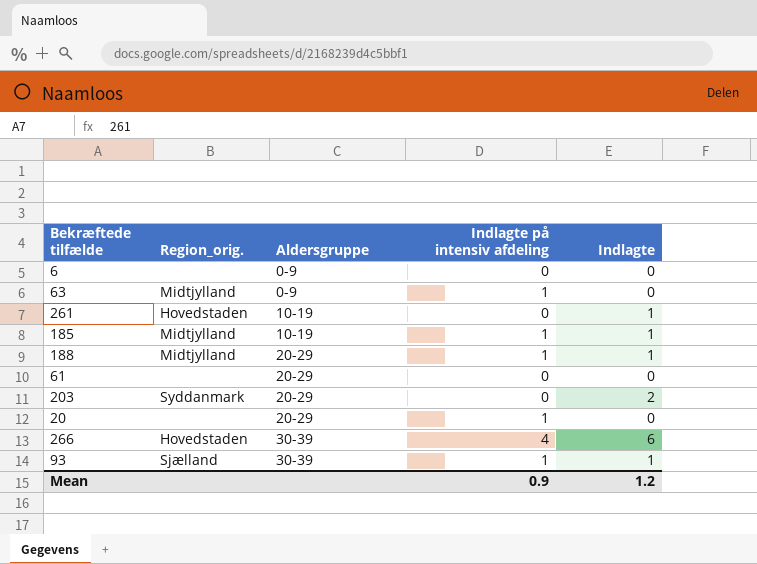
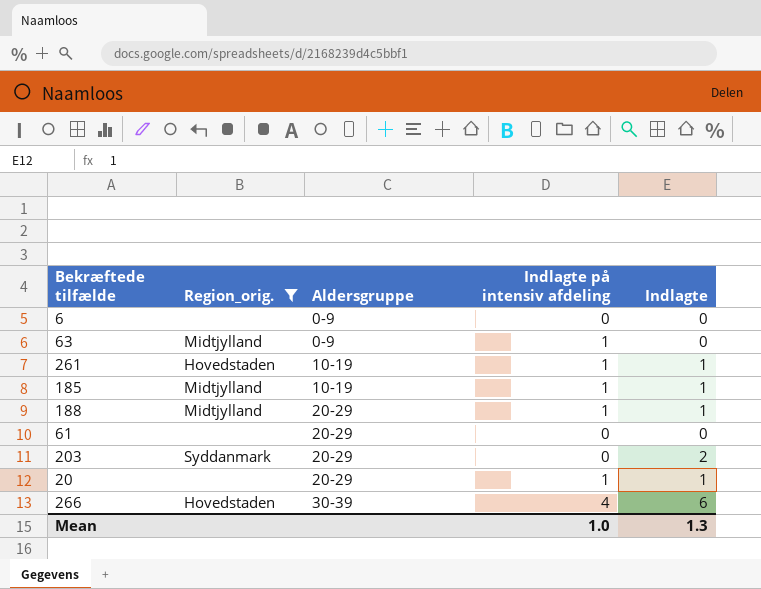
filter: none -> Region_orig. != Sjælland
261 | Indlagte på intensiv afdeling: 0 -> 1
20 | Indlagte: 0 -> 1
Mean | Indlagte på intensiv afdeling: 0.9 -> 1.0
Mean | Indlagte: 1.2 -> 1.3

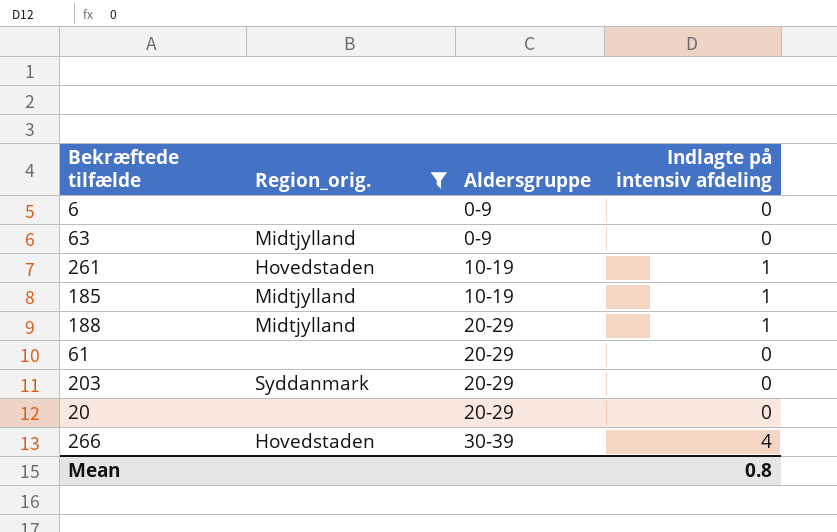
column Indlagte | position: 5 -> none
63 | Indlagte på intensiv afdeling: 1 -> 0
20 | Indlagte på intensiv afdeling: 1 -> 0
Mean | Indlagte på intensiv afdeling: 1.0 -> 0.8

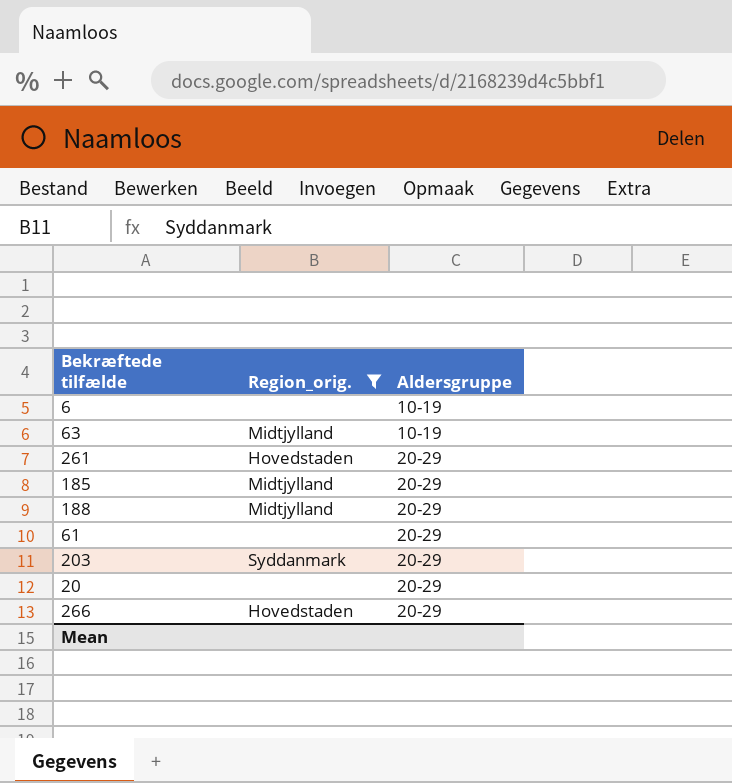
column Indlagte på intensiv afdeling | position: 4 -> none
6 | Aldersgruppe: 0-9 -> 10-19
63 | Aldersgruppe: 0-9 -> 10-19
261 | Aldersgruppe: 10-19 -> 20-29
185 | Aldersgruppe: 10-19 -> 20-29
266 | Aldersgruppe: 30-39 -> 20-29

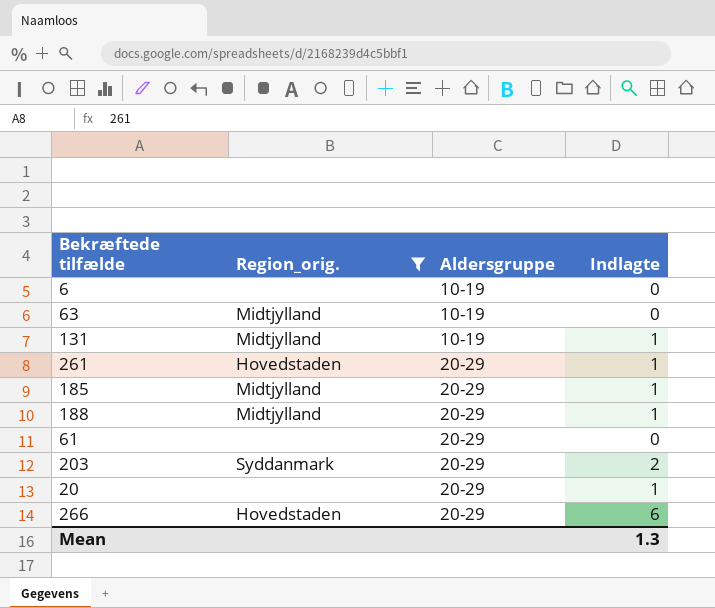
column Indlagte | position: none -> 4
row 131: none -> Midtjylland | 10-19 | 1

